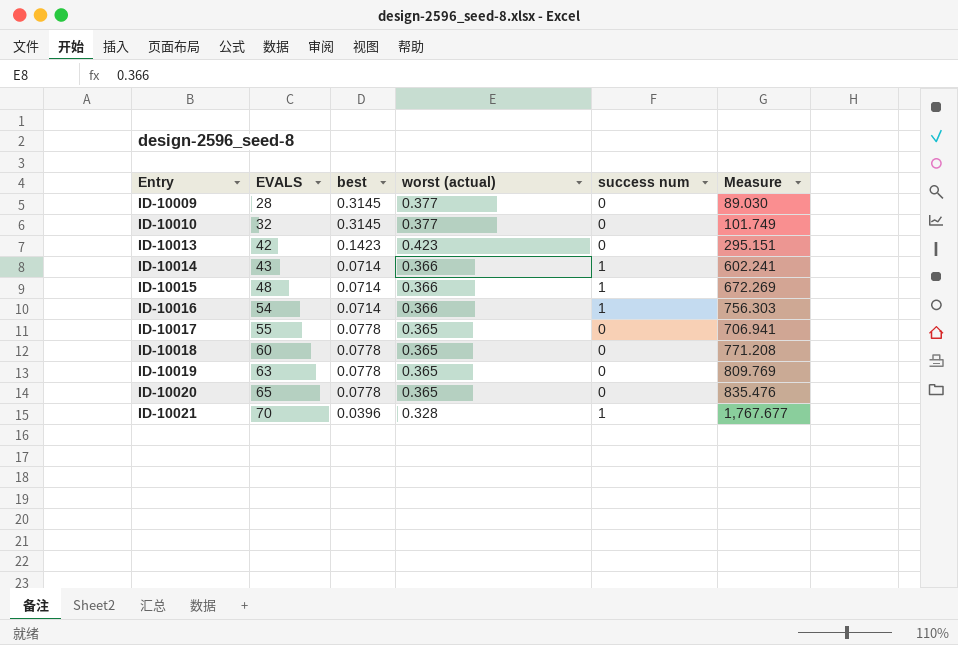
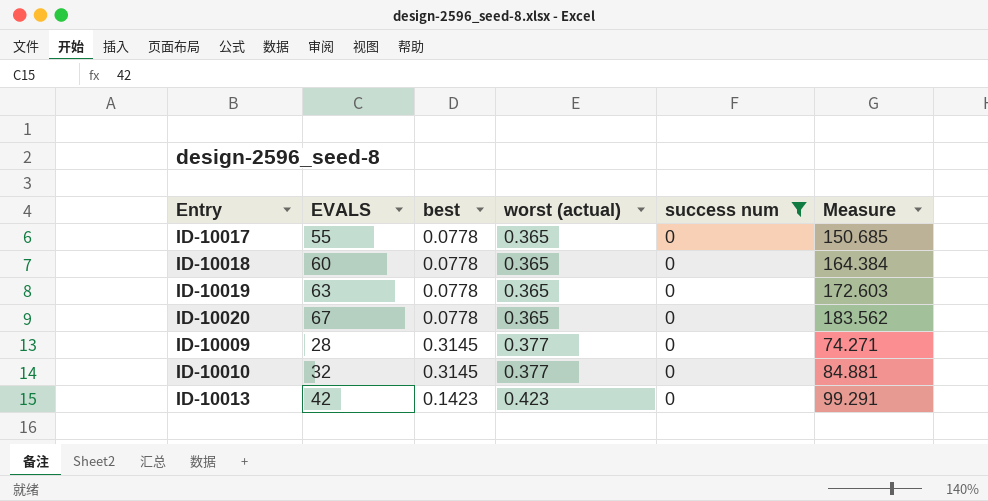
filter: none -> success num = 0
row order: Entry ascending -> worst (actual) ascending
column Measure | formula: [EVALS] / [best] -> [EVALS] / [worst (actual)]
ID-10020 | EVALS: 65 -> 67

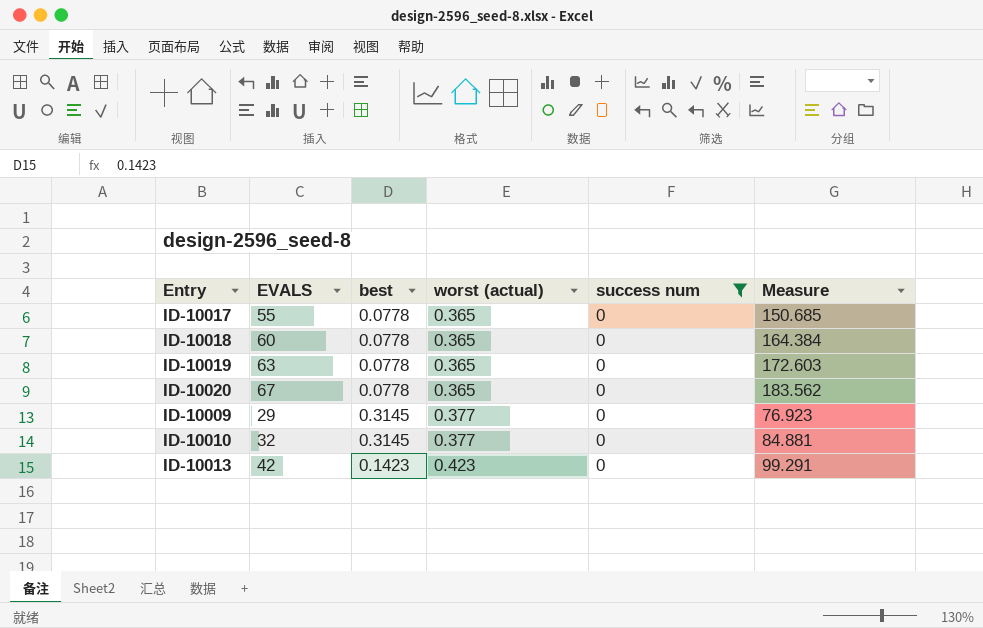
ID-10009 | EVALS: 28 -> 29
ID-10009 | Measure: 74.271 -> 76.923

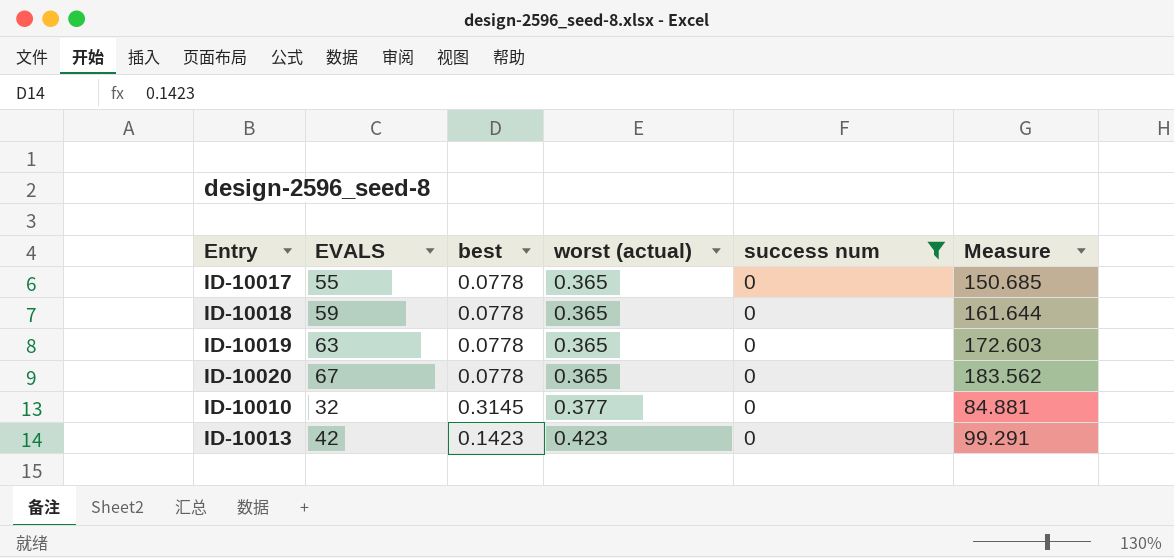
row ID-10009: 29 | 0.3145 | 0.377 | 0 | 76.923 -> none
ID-10018 | EVALS: 60 -> 59
ID-10018 | Measure: 164.384 -> 161.644

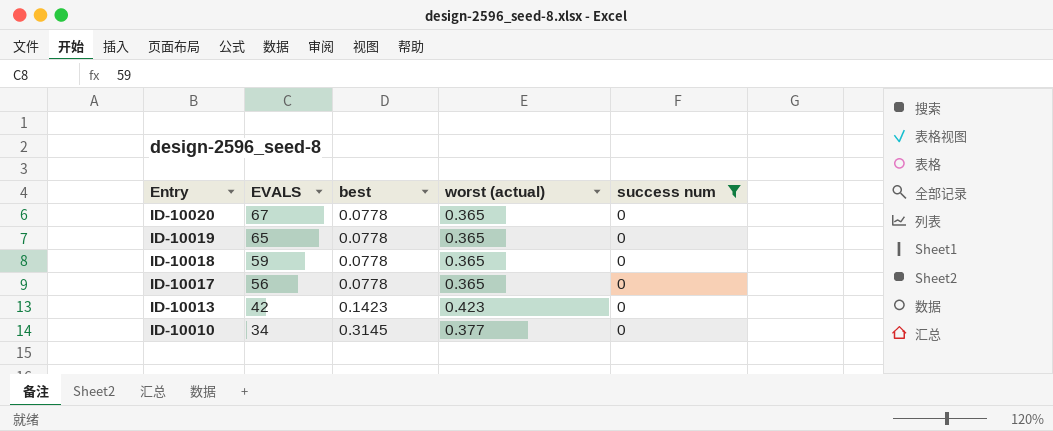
row order: worst (actual) ascending -> Entry descending
column Measure | formula: [EVALS] / [worst (actual)] -> none
ID-10019 | EVALS: 63 -> 65
ID-10017 | EVALS: 55 -> 56
ID-10010 | EVALS: 32 -> 34

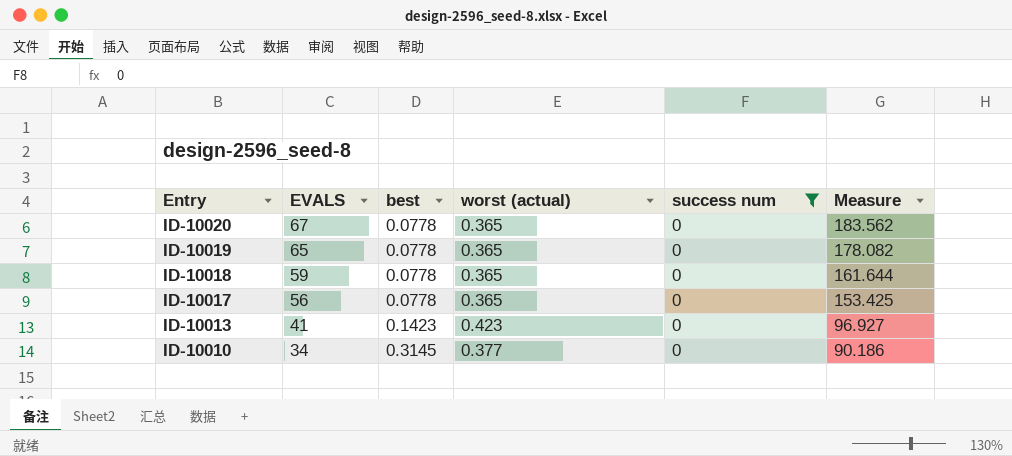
column Measure | formula: none -> [EVALS] / [worst (actual)]
ID-10013 | EVALS: 42 -> 41

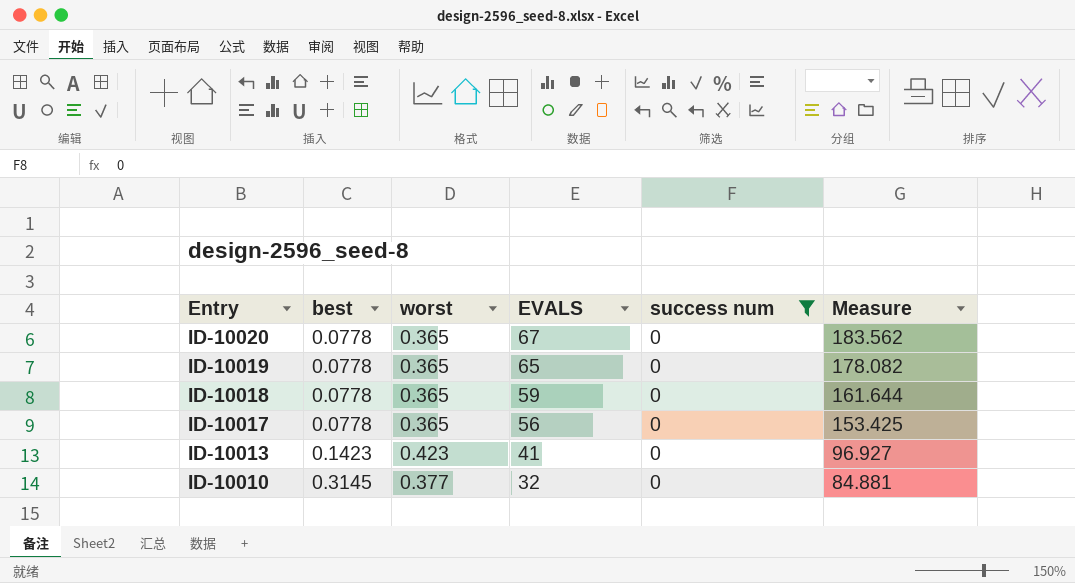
column name: worst (actual) -> worst
column EVALS | position: 2 -> 4
ID-10010 | EVALS: 34 -> 32
ID-10010 | Measure: 90.186 -> 84.881

